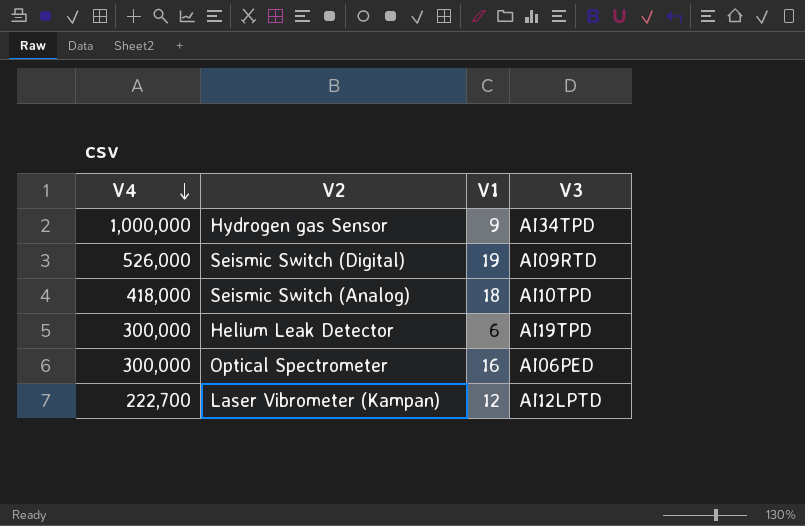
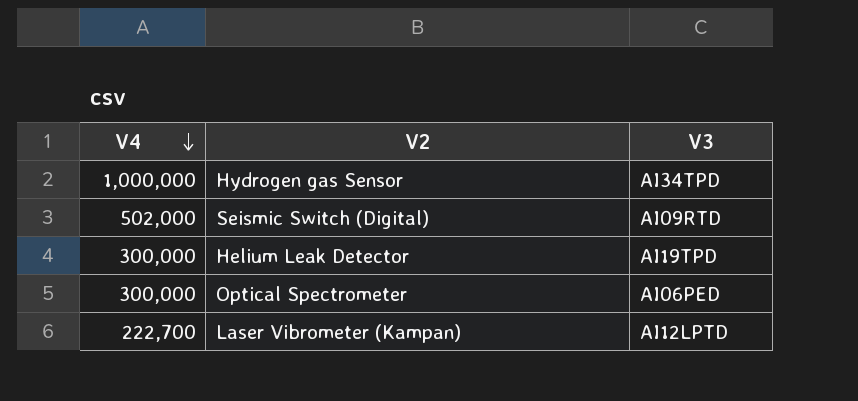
column V1 | position: 3 -> none
row Seismic Switch (Analog): 418,000 | 18 | AI10TPD -> none
Seismic Switch (Digital) | V4: 526,000 -> 502,000

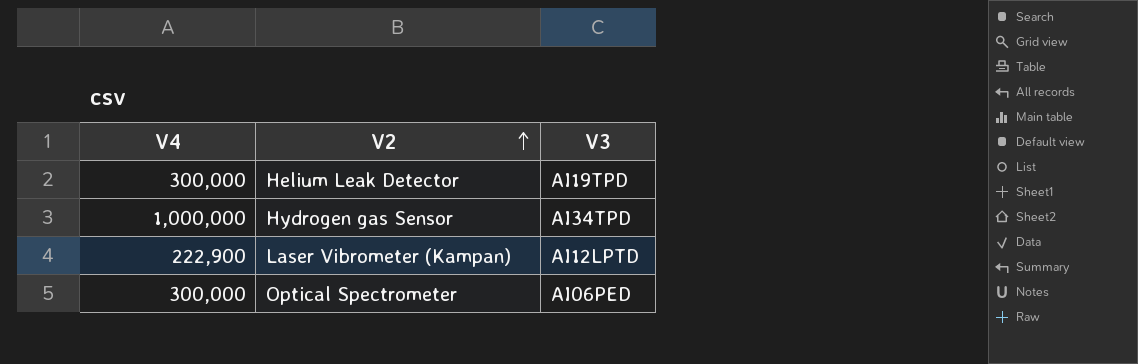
row order: V4 descending -> V2 ascending
row Seismic Switch (Digital): 502,000 | AI09RTD -> none
Laser Vibrometer (Kampan) | V4: 222,700 -> 222,900

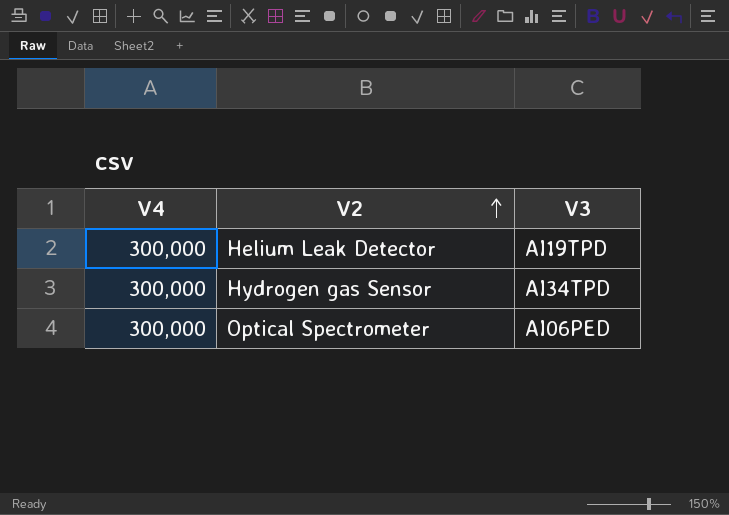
row Laser Vibrometer (Kampan): 222,900 | AI12LPTD -> none
Hydrogen gas Sensor | V4: 1,000,000 -> 300,000

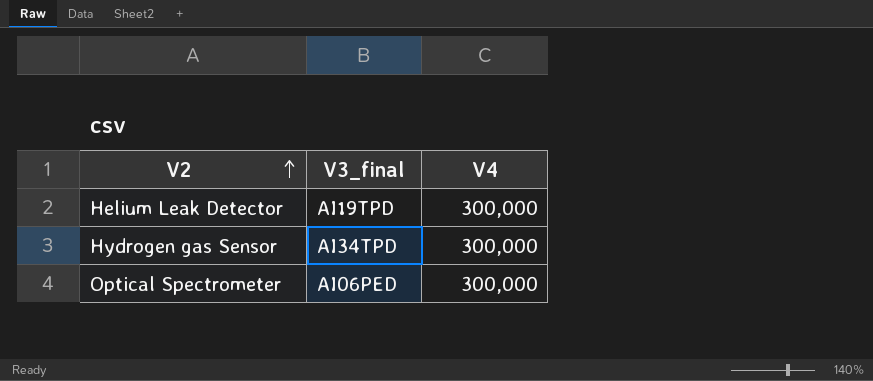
column name: V3 -> V3_final
column V4 | position: 1 -> 3

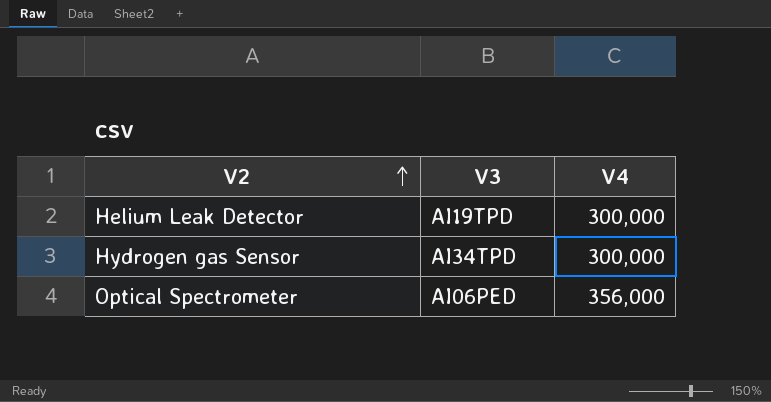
column name: V3_final -> V3
Optical Spectrometer | V4: 300,000 -> 356,000

